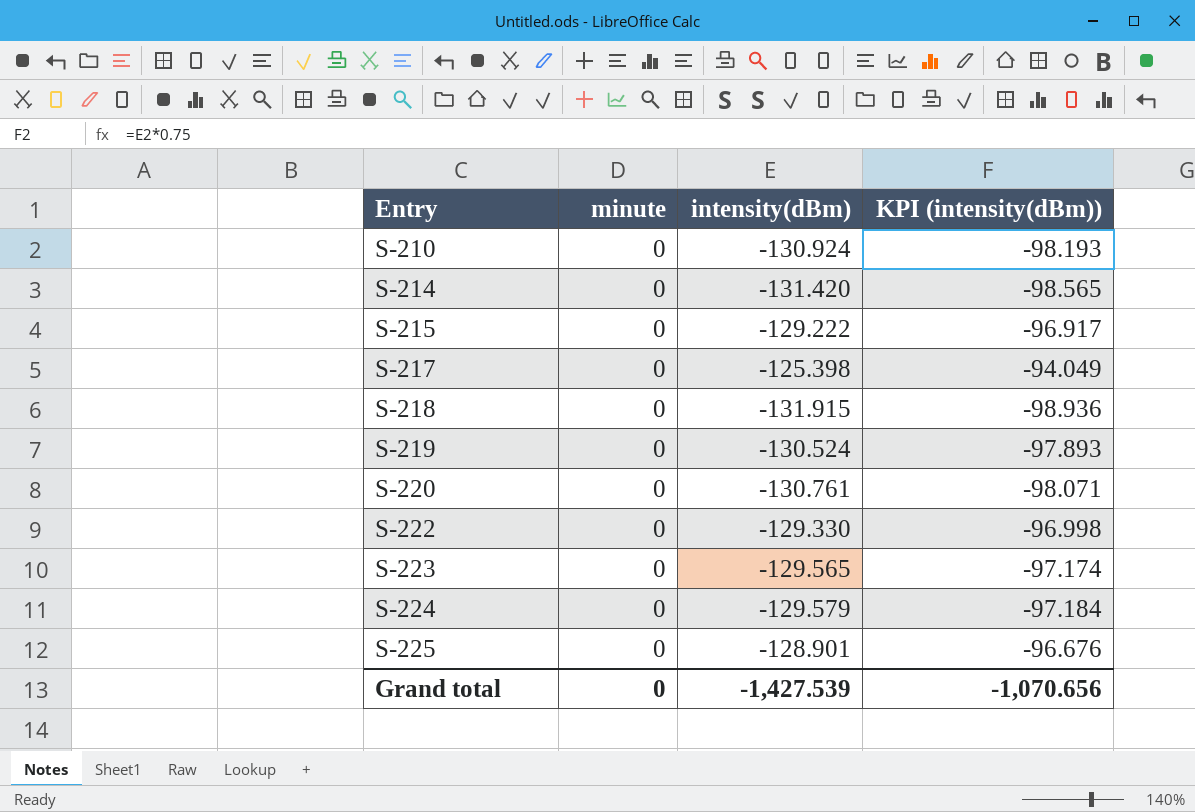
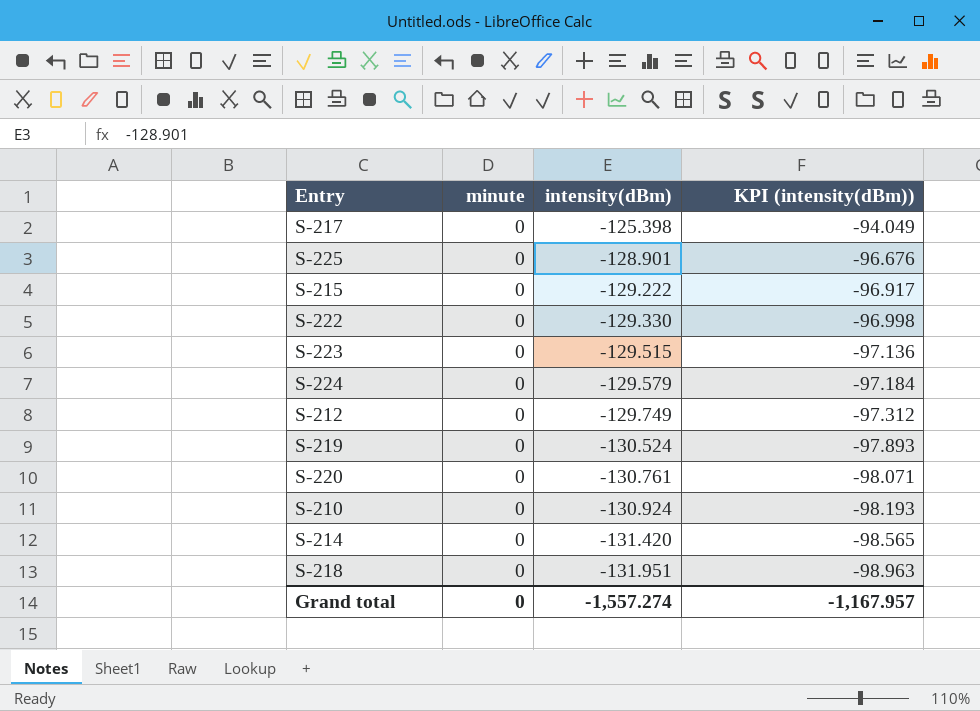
row order: Entry ascending -> intensity(dBm) descending
S-223 | intensity(dBm): -129.565 -> -129.515
S-223 | KPI (intensity(dBm)): -97.174 -> -97.136
row S-212: none -> 0 | -129.749 | -97.312
S-218 | intensity(dBm): -131.915 -> -131.951
S-218 | KPI (intensity(dBm)): -98.936 -> -98.963
Grand total | intensity(dBm): -1,427.539 -> -1,557.274
Grand total | KPI (intensity(dBm)): -1,070.656 -> -1,167.957

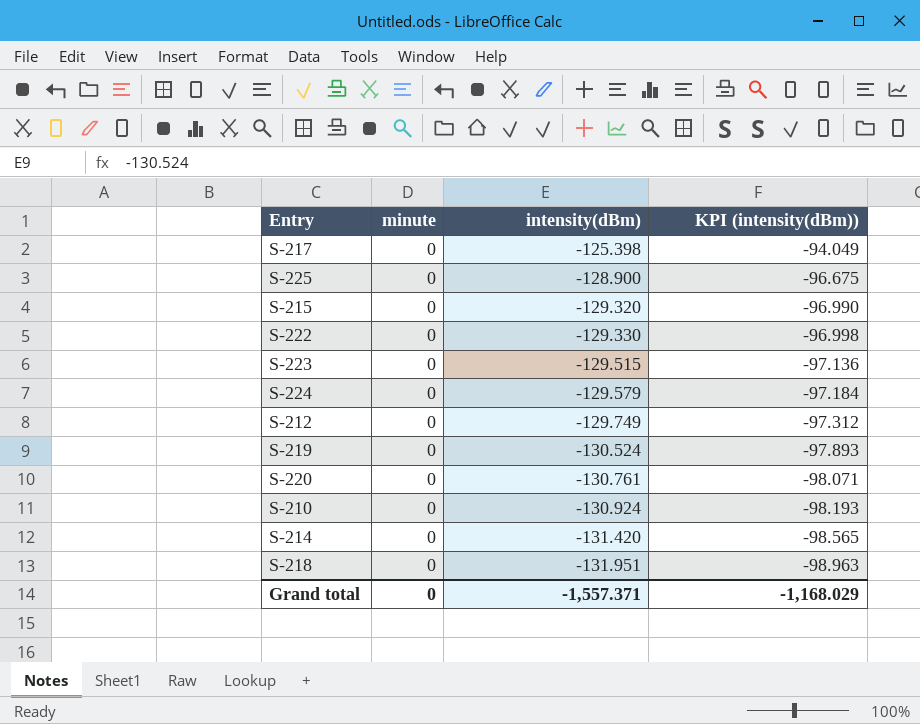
S-225 | intensity(dBm): -128.901 -> -128.900
S-225 | KPI (intensity(dBm)): -96.676 -> -96.675
S-215 | intensity(dBm): -129.222 -> -129.320
S-215 | KPI (intensity(dBm)): -96.917 -> -96.990
Grand total | intensity(dBm): -1,557.274 -> -1,557.371
Grand total | KPI (intensity(dBm)): -1,167.957 -> -1,168.029

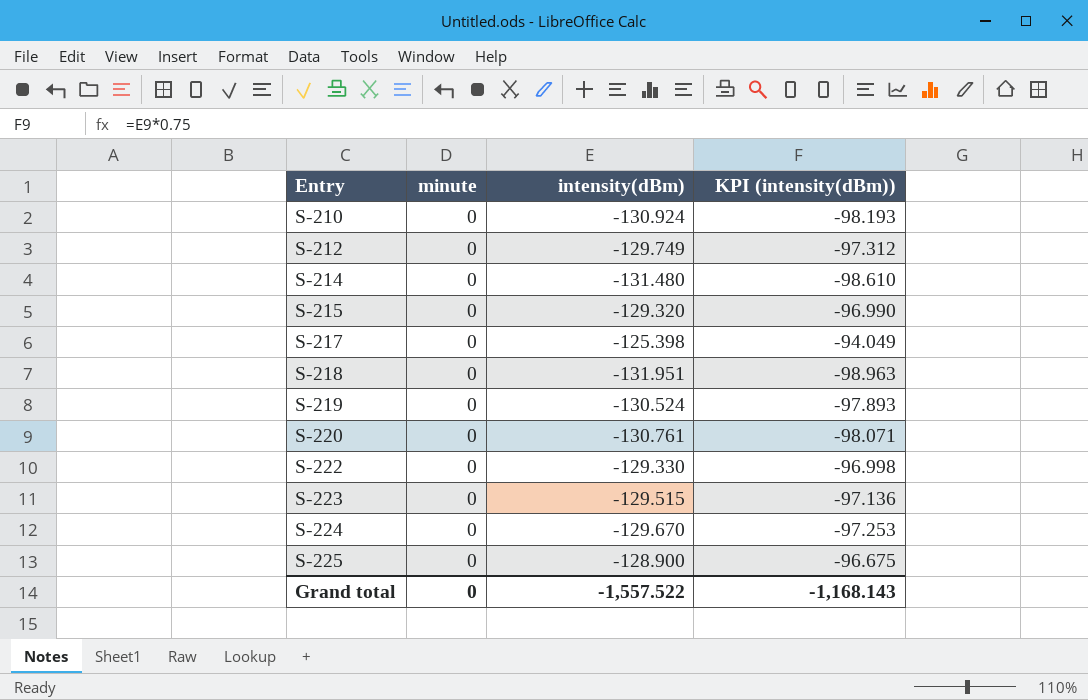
row order: intensity(dBm) descending -> Entry ascending
S-214 | intensity(dBm): -131.420 -> -131.480
S-214 | KPI (intensity(dBm)): -98.565 -> -98.610
S-224 | intensity(dBm): -129.579 -> -129.670
S-224 | KPI (intensity(dBm)): -97.184 -> -97.253
Grand total | intensity(dBm): -1,557.371 -> -1,557.522
Grand total | KPI (intensity(dBm)): -1,168.029 -> -1,168.143

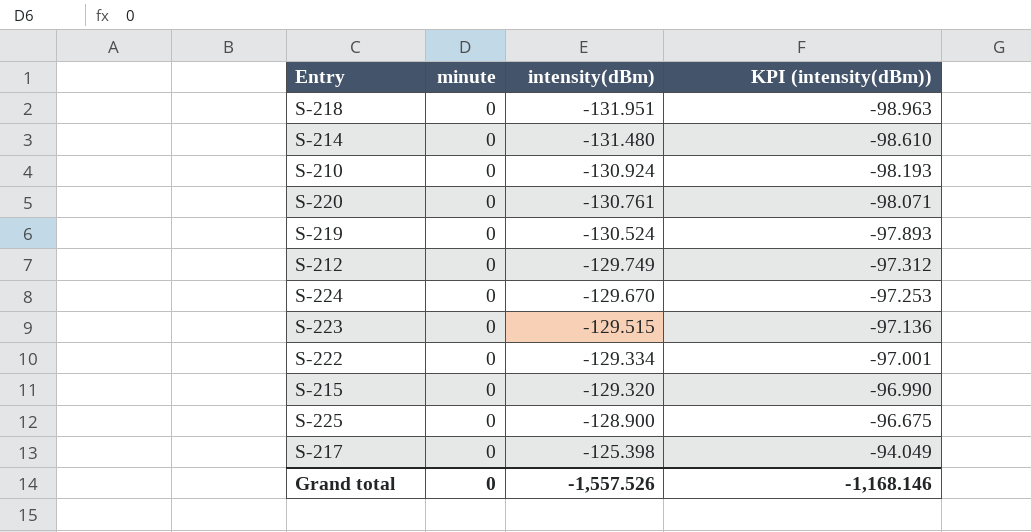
row order: Entry ascending -> intensity(dBm) ascending
S-222 | intensity(dBm): -129.330 -> -129.334
S-222 | KPI (intensity(dBm)): -96.998 -> -97.001
Grand total | intensity(dBm): -1,557.522 -> -1,557.526
Grand total | KPI (intensity(dBm)): -1,168.143 -> -1,168.146

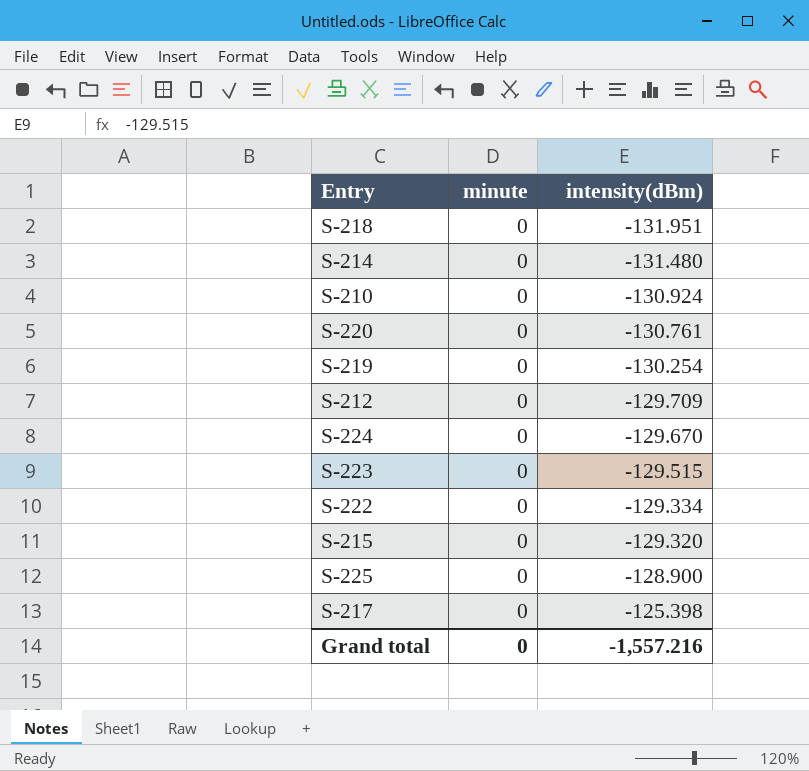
column KPI (intensity(dBm)) | formula: [intensity(dBm)] * 0.75 -> none
S-219 | intensity(dBm): -130.524 -> -130.254
S-212 | intensity(dBm): -129.749 -> -129.709
Grand total | intensity(dBm): -1,557.526 -> -1,557.216

